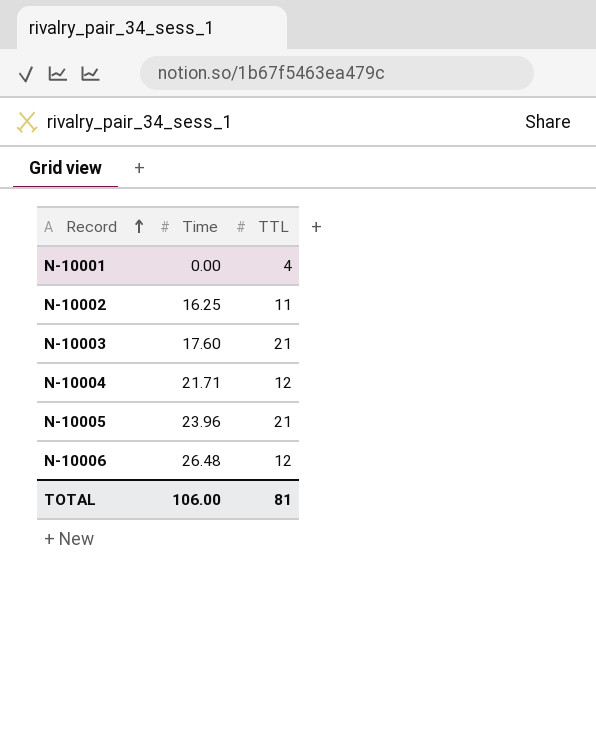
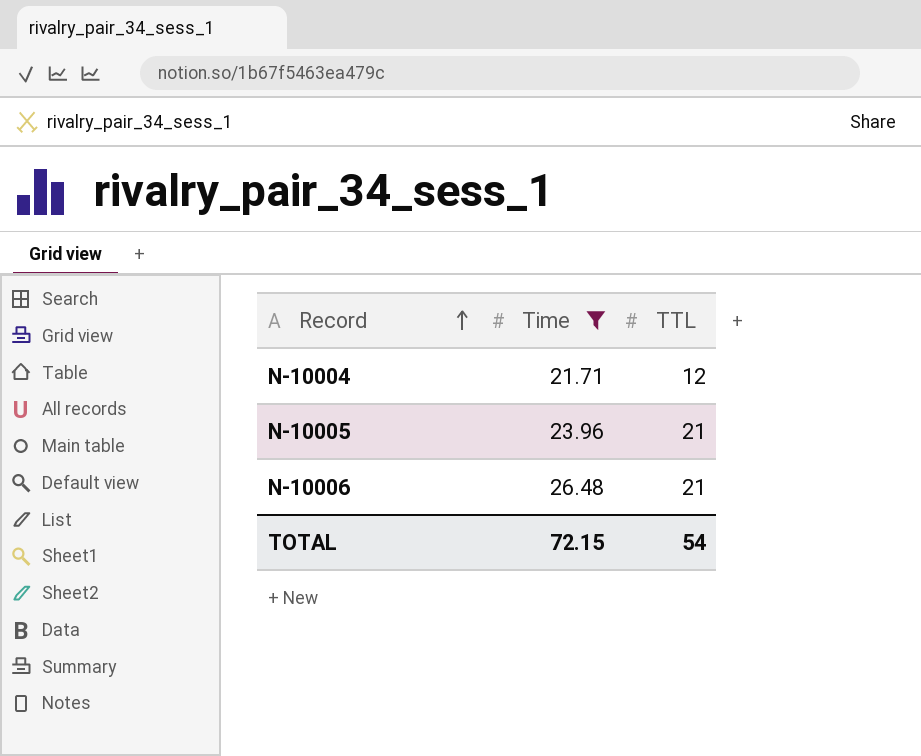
filter: none -> Time >= 21.71
N-10006 | TTL: 12 -> 21
TOTAL | Time: 106.00 -> 72.15
TOTAL | TTL: 81 -> 54

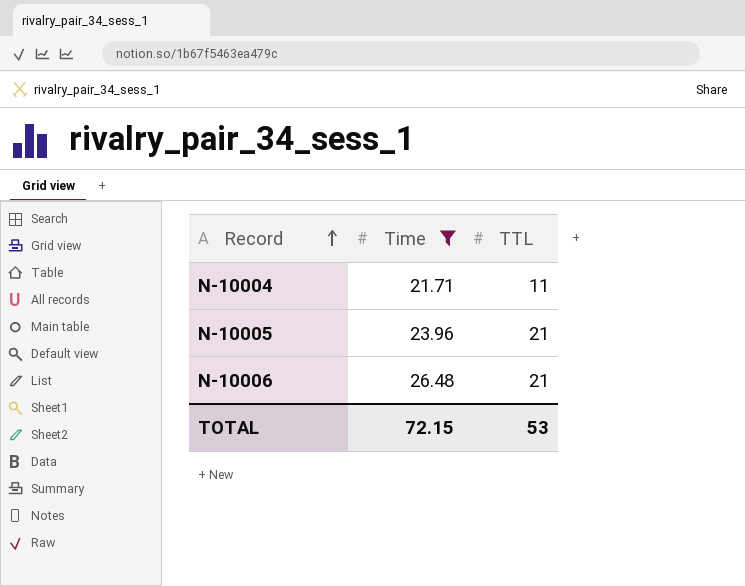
N-10004 | TTL: 12 -> 11
TOTAL | TTL: 54 -> 53

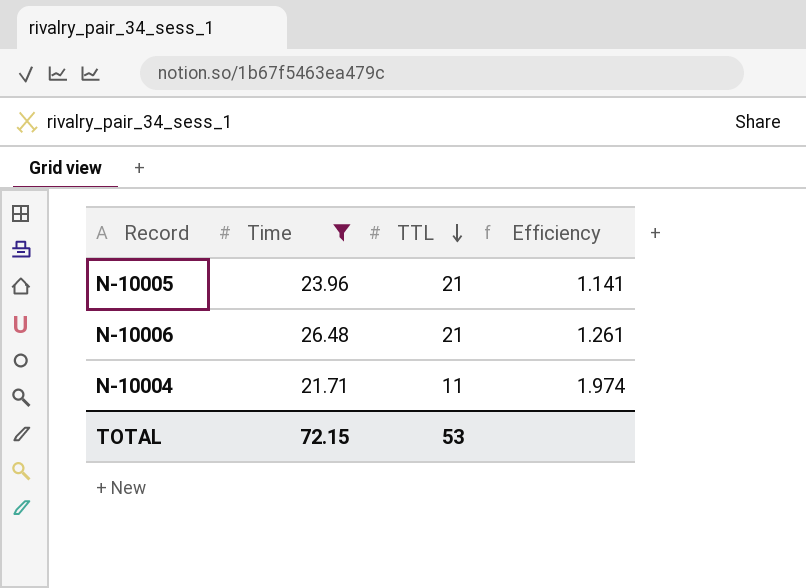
row order: Record ascending -> TTL descending
column Efficiency | formula: none -> [Time] / [TTL]

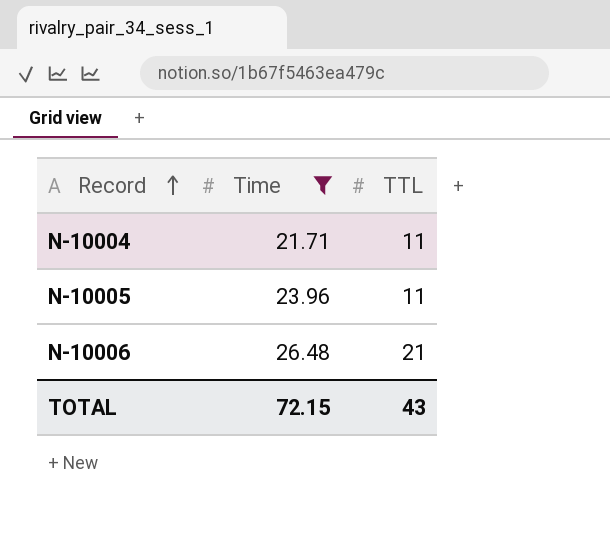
row order: TTL descending -> Record ascending
column Efficiency | formula: [Time] / [TTL] -> none
N-10005 | TTL: 21 -> 11
TOTAL | TTL: 53 -> 43

